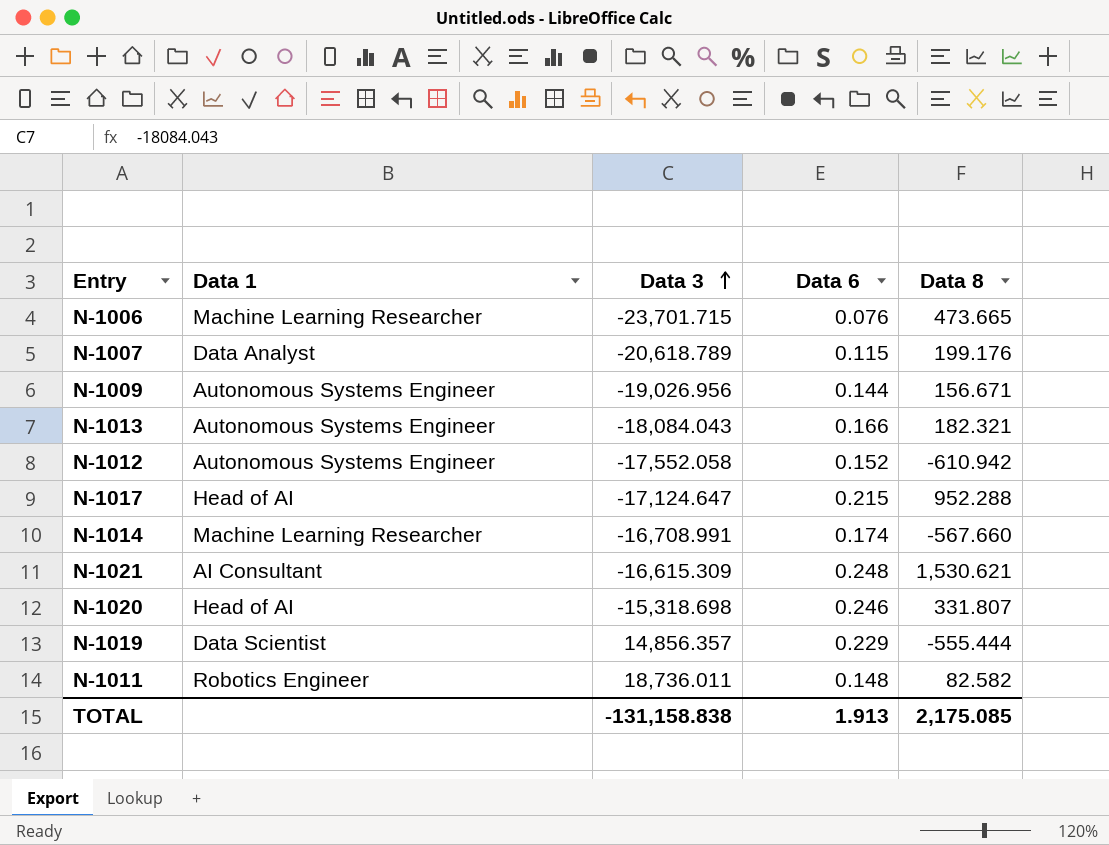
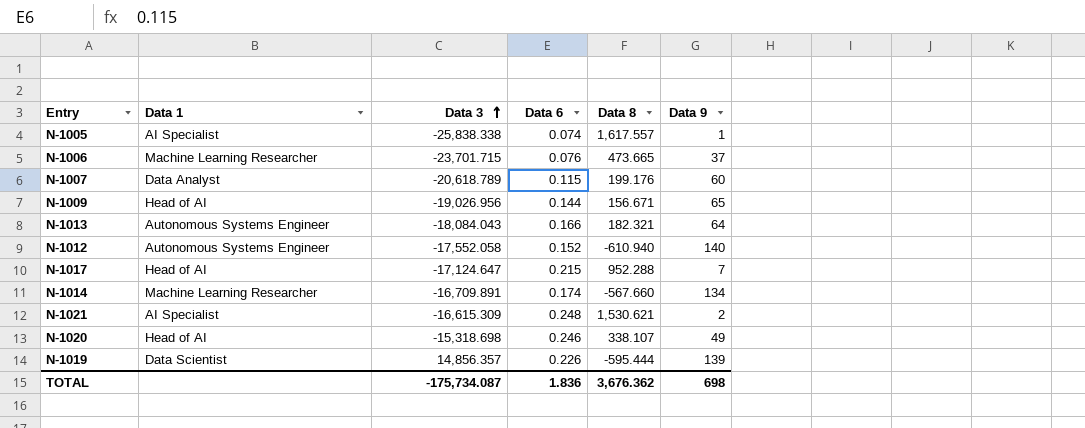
column Data 9 | position: none -> 6
row N-1011: Robotics Engineer | 18,736.011 | 0.148 | 82.582 -> none
row N-1005: none -> AI Specialist | -25,838.338 | 0.074 | 1,617.557 | 1
N-1009 | Data 1: Autonomous Systems Engineer -> Head of AI
N-1012 | Data 8: -610.942 -> -610.940
N-1014 | Data 3: -16,708.991 -> -16,709.891
N-1021 | Data 1: AI Consultant -> AI Specialist
N-1020 | Data 8: 331.807 -> 338.107
N-1019 | Data 6: 0.229 -> 0.226
N-1019 | Data 8: -555.444 -> -595.444
TOTAL | Data 3: -131,158.838 -> -175,734.087
TOTAL | Data 6: 1.913 -> 1.836
TOTAL | Data 8: 2,175.085 -> 3,676.362

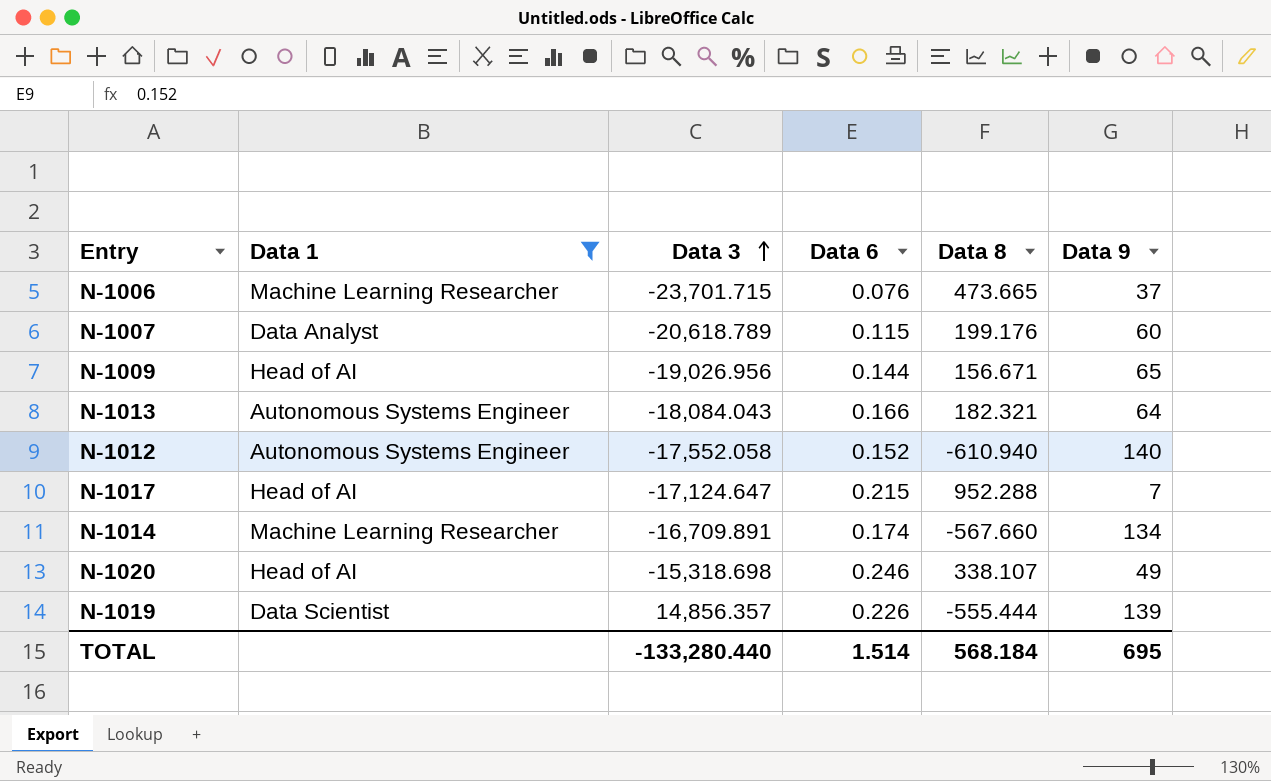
filter: none -> Data 1 != AI Specialist
N-1019 | Data 8: -595.444 -> -555.444
TOTAL | Data 3: -175,734.087 -> -133,280.440
TOTAL | Data 6: 1.836 -> 1.514
TOTAL | Data 8: 3,676.362 -> 568.184
TOTAL | Data 9: 698 -> 695

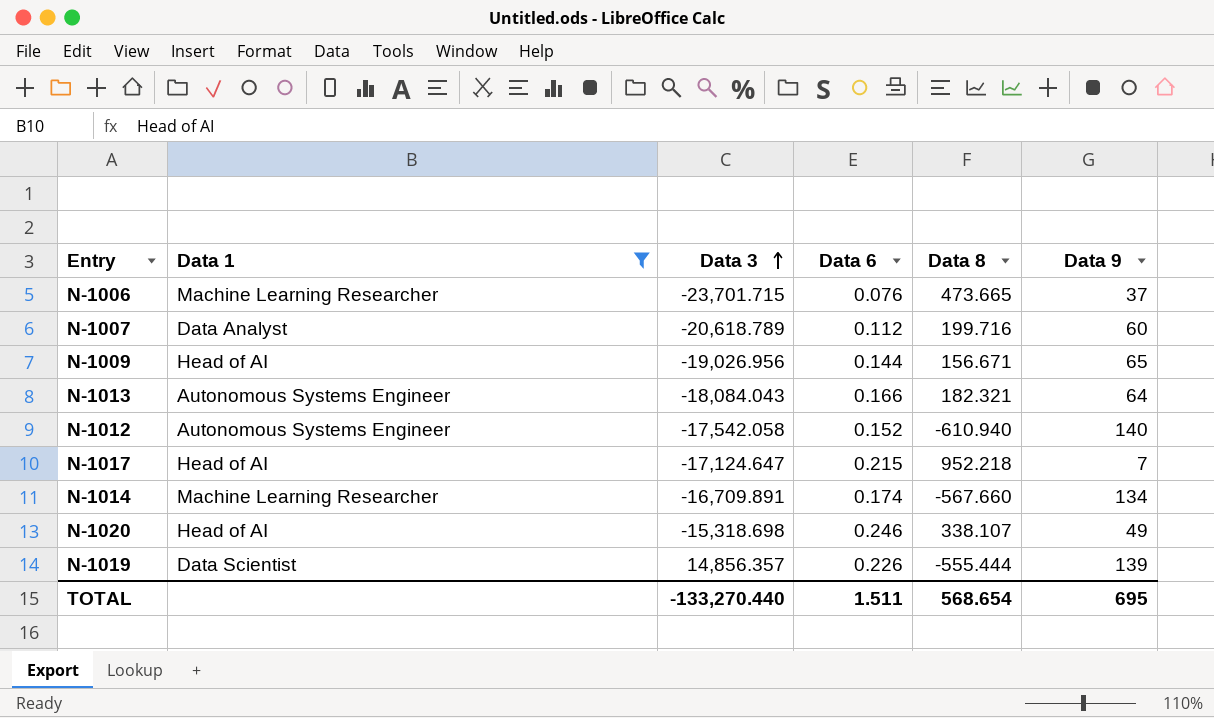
N-1007 | Data 6: 0.115 -> 0.112
N-1007 | Data 8: 199.176 -> 199.716
N-1012 | Data 3: -17,552.058 -> -17,542.058
N-1017 | Data 8: 952.288 -> 952.218
TOTAL | Data 3: -133,280.440 -> -133,270.440
TOTAL | Data 6: 1.514 -> 1.511
TOTAL | Data 8: 568.184 -> 568.654

